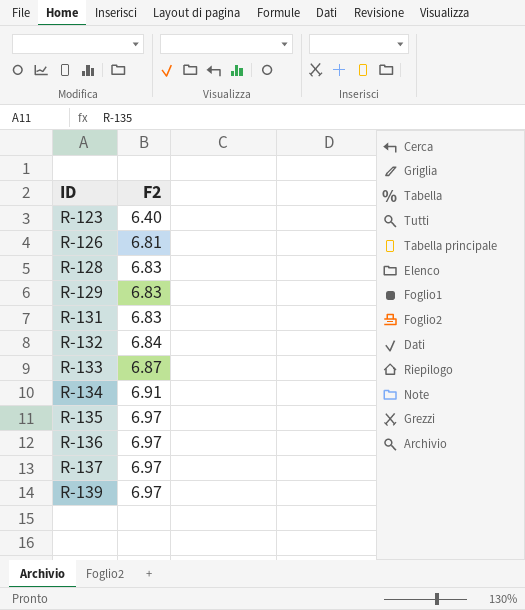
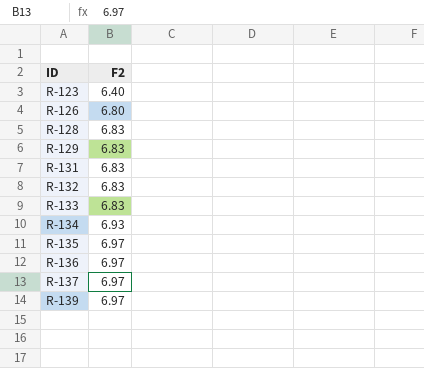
R-126 | F2: 6.81 -> 6.80
R-132 | F2: 6.84 -> 6.83
R-133 | F2: 6.87 -> 6.83
R-134 | F2: 6.91 -> 6.93

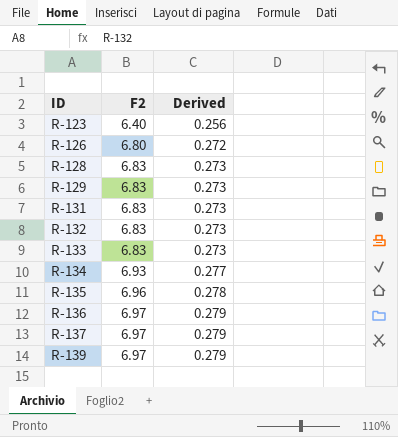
column Derived | formula: none -> [F2] * 0.04
R-135 | F2: 6.97 -> 6.96

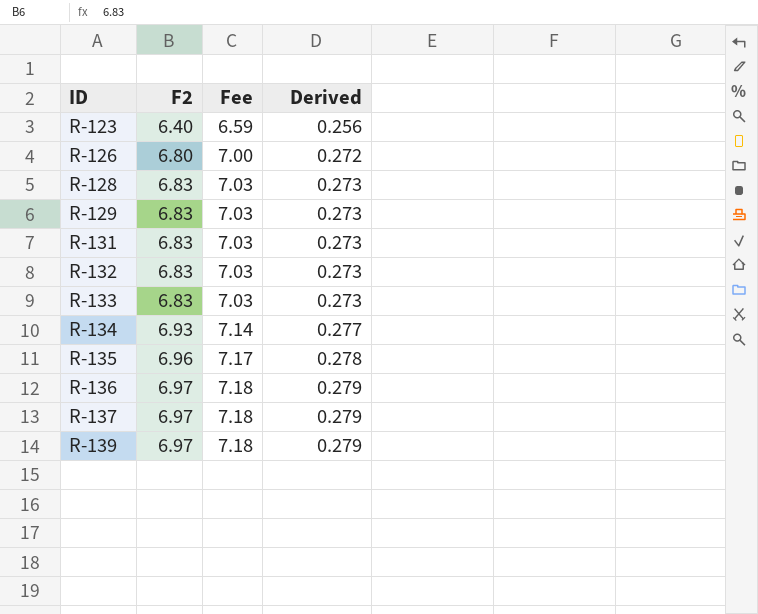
column Fee | formula: none -> [F2] * 1.03

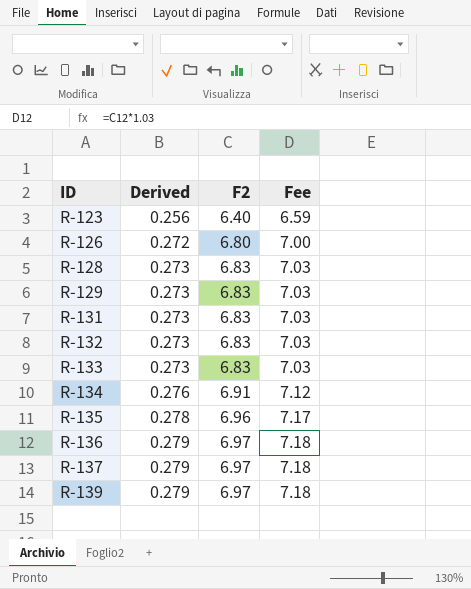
column Derived | position: 4 -> 2
R-134 | Derived: 0.277 -> 0.276
R-134 | F2: 6.93 -> 6.91
R-134 | Fee: 7.14 -> 7.12

